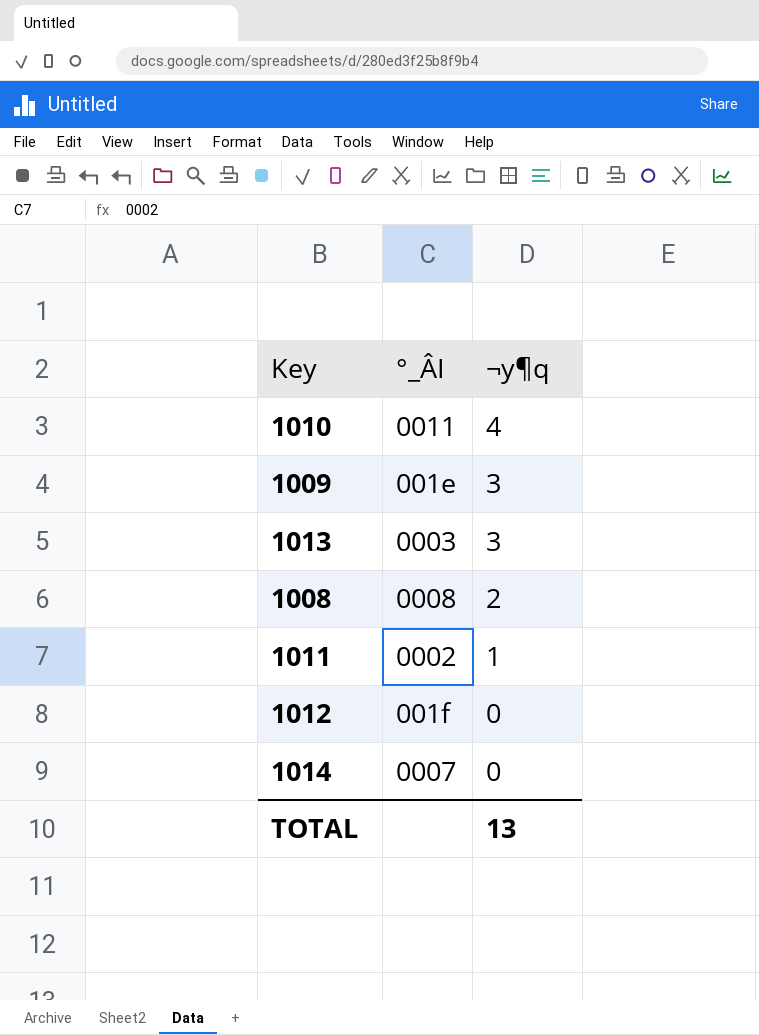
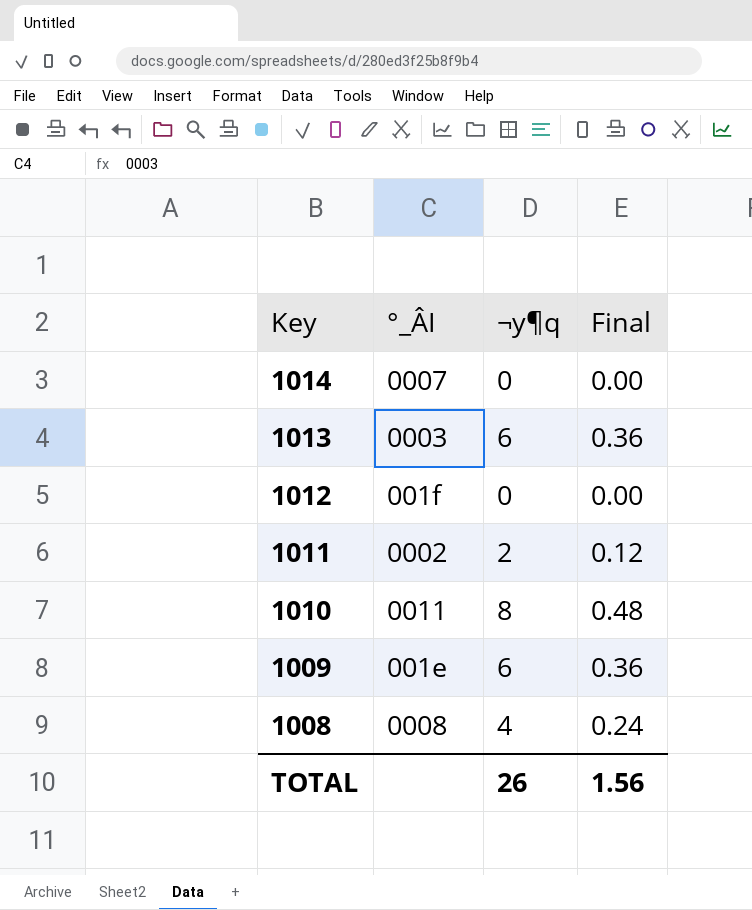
row order: ¬y¶q descending -> Key descending
column Final | formula: none -> [¬y¶q] * 0.06
1013 | ¬y¶q: 3 -> 6
1011 | ¬y¶q: 1 -> 2
1010 | ¬y¶q: 4 -> 8
1009 | ¬y¶q: 3 -> 6
1008 | ¬y¶q: 2 -> 4
TOTAL | ¬y¶q: 13 -> 26

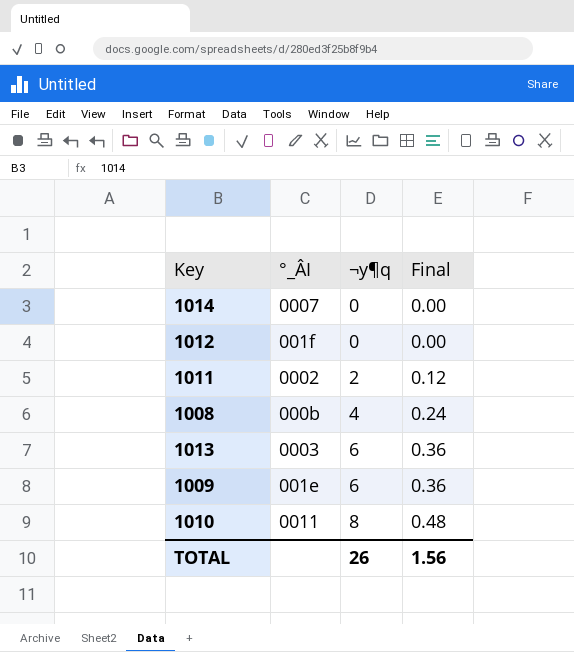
row order: Key descending -> ¬y¶q ascending
1008 | °_ÂI: 0008 -> 000b

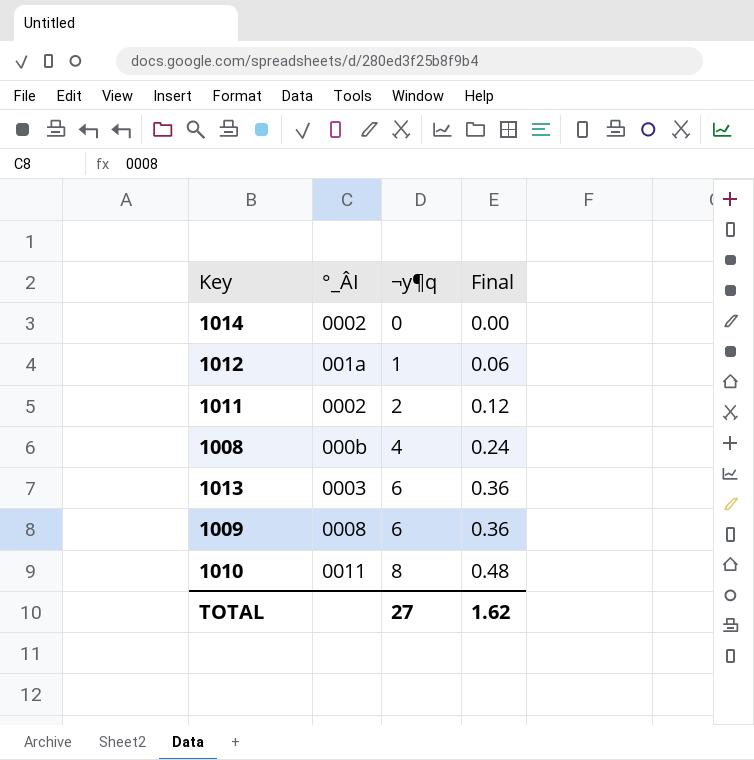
1014 | °_ÂI: 0007 -> 0002
1012 | °_ÂI: 001f -> 001a
1012 | ¬y¶q: 0 -> 1
1012 | Final: 0.00 -> 0.06
1009 | °_ÂI: 001e -> 0008
TOTAL | ¬y¶q: 26 -> 27
TOTAL | Final: 1.56 -> 1.62

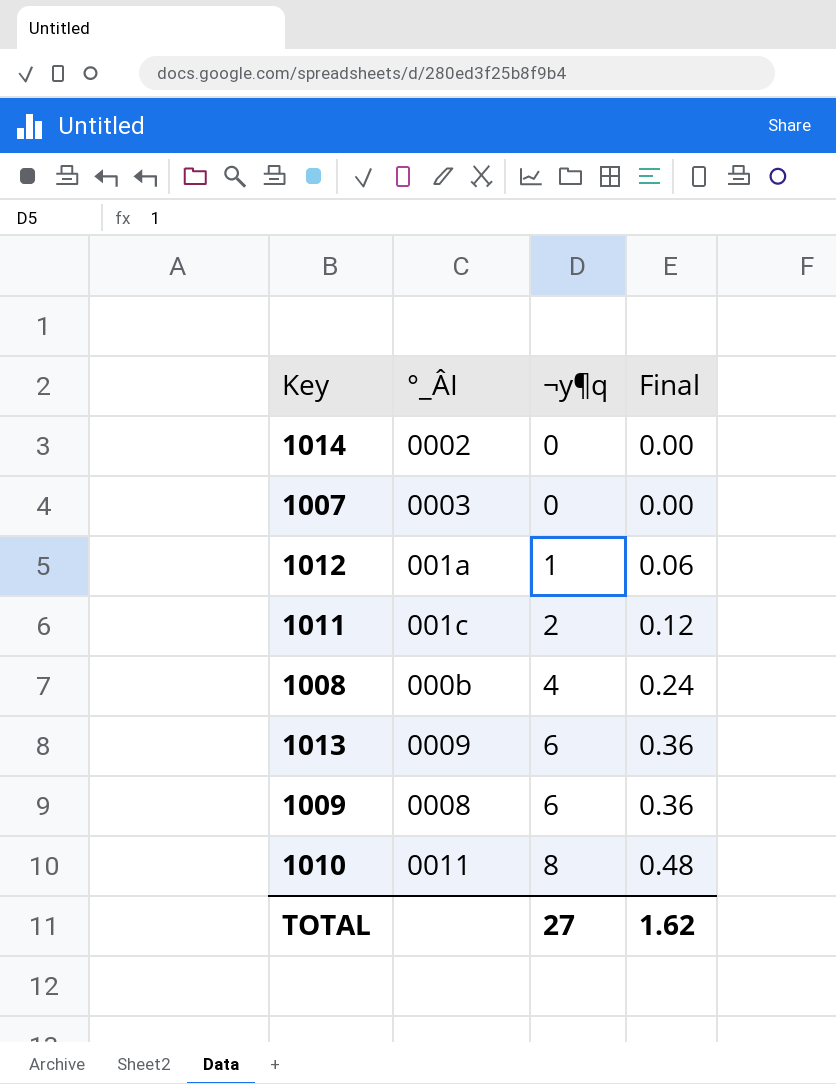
row 1007: none -> 0003 | 0 | 0.00
1011 | °_ÂI: 0002 -> 001c
1013 | °_ÂI: 0003 -> 0009

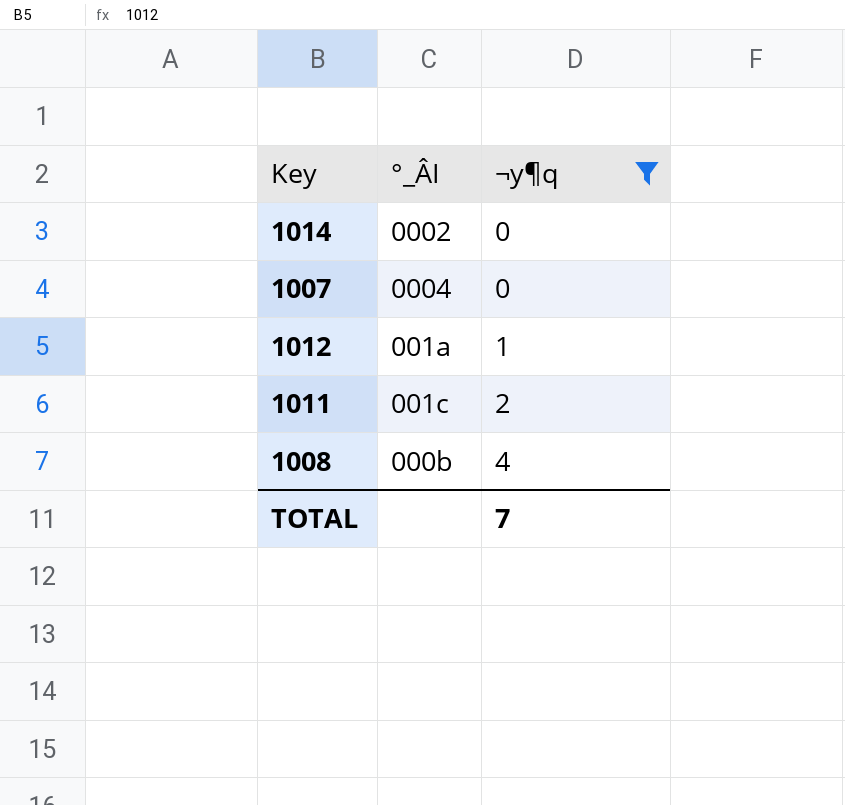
filter: none -> ¬y¶q <= 4
column Final | formula: [¬y¶q] * 0.06 -> none
1007 | °_ÂI: 0003 -> 0004
TOTAL | ¬y¶q: 27 -> 7

